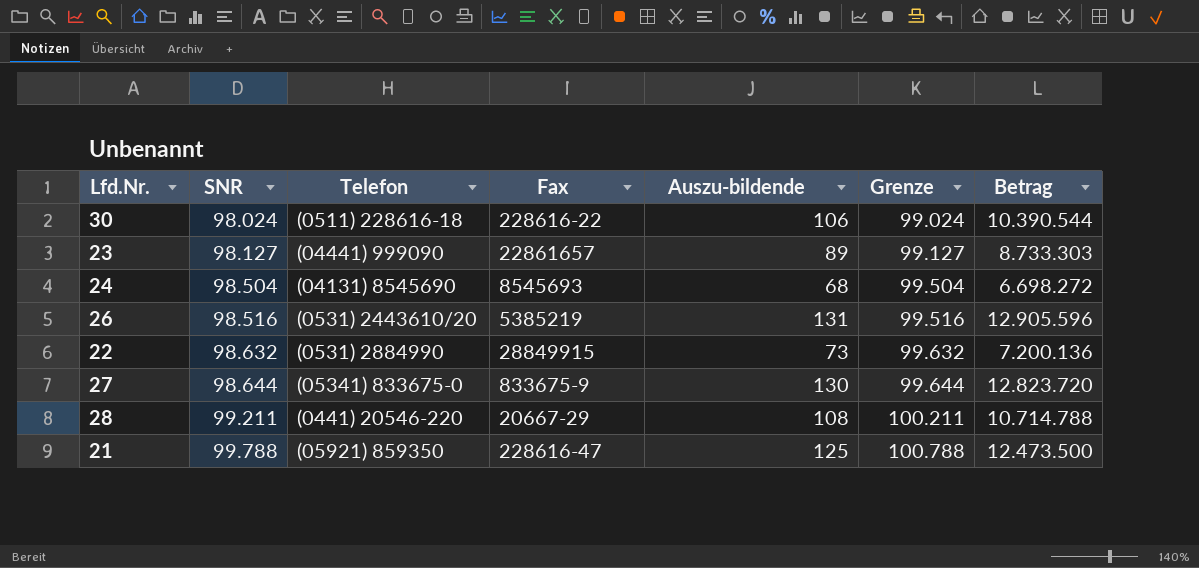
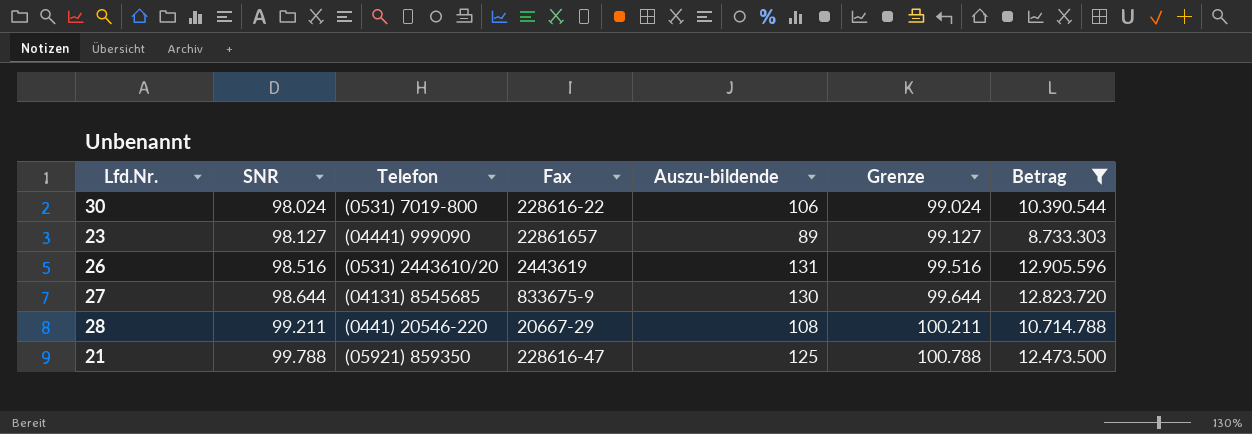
filter: none -> Betrag >= 8.733.303
30 | Telefon: (0511) 228616-18 -> (0531) 7019-800
26 | Fax: 5385219 -> 2443619
27 | Telefon: (05341) 833675-0 -> (04131) 8545685

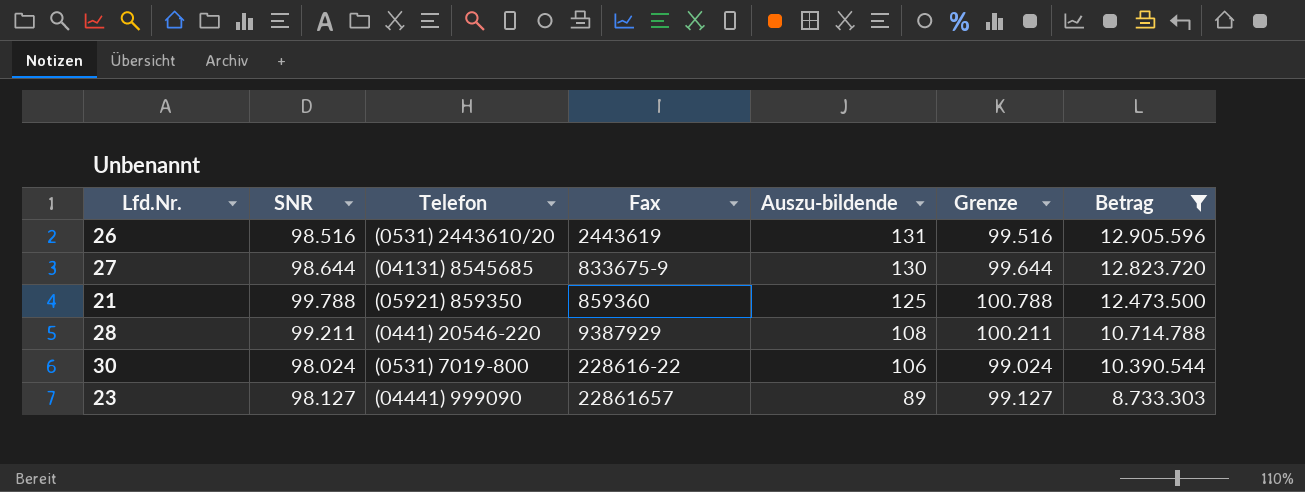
row order: SNR ascending -> Auszu-bildende descending
21 | Fax: 228616-47 -> 859360
28 | Fax: 20667-29 -> 9387929

